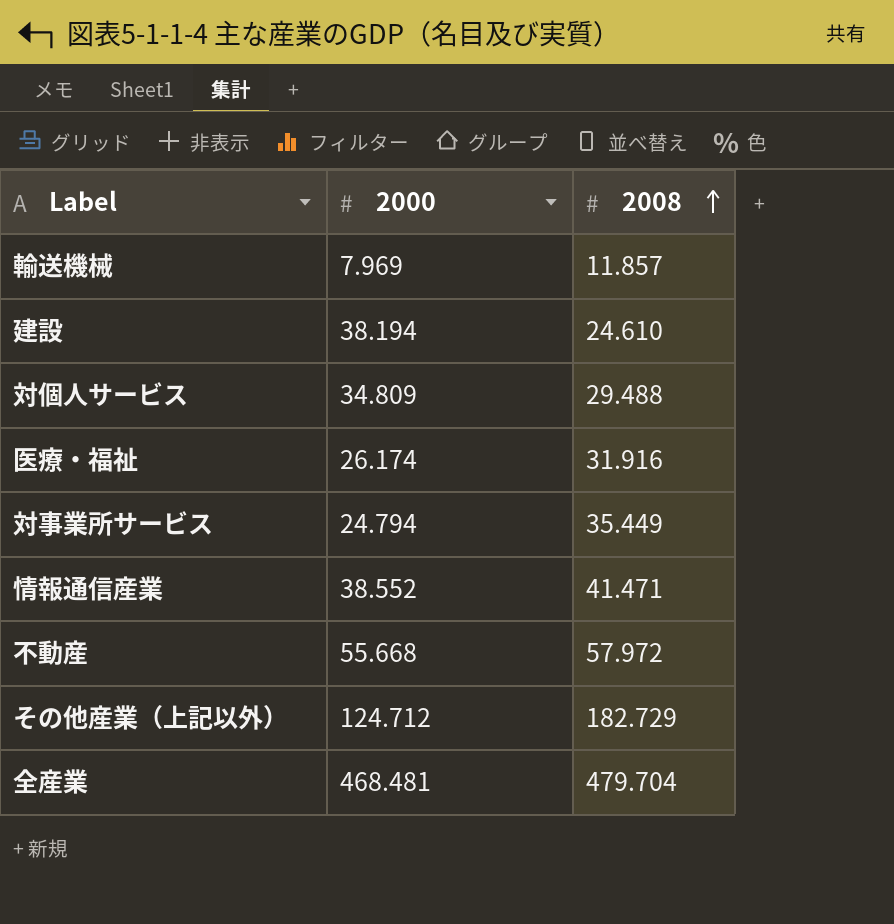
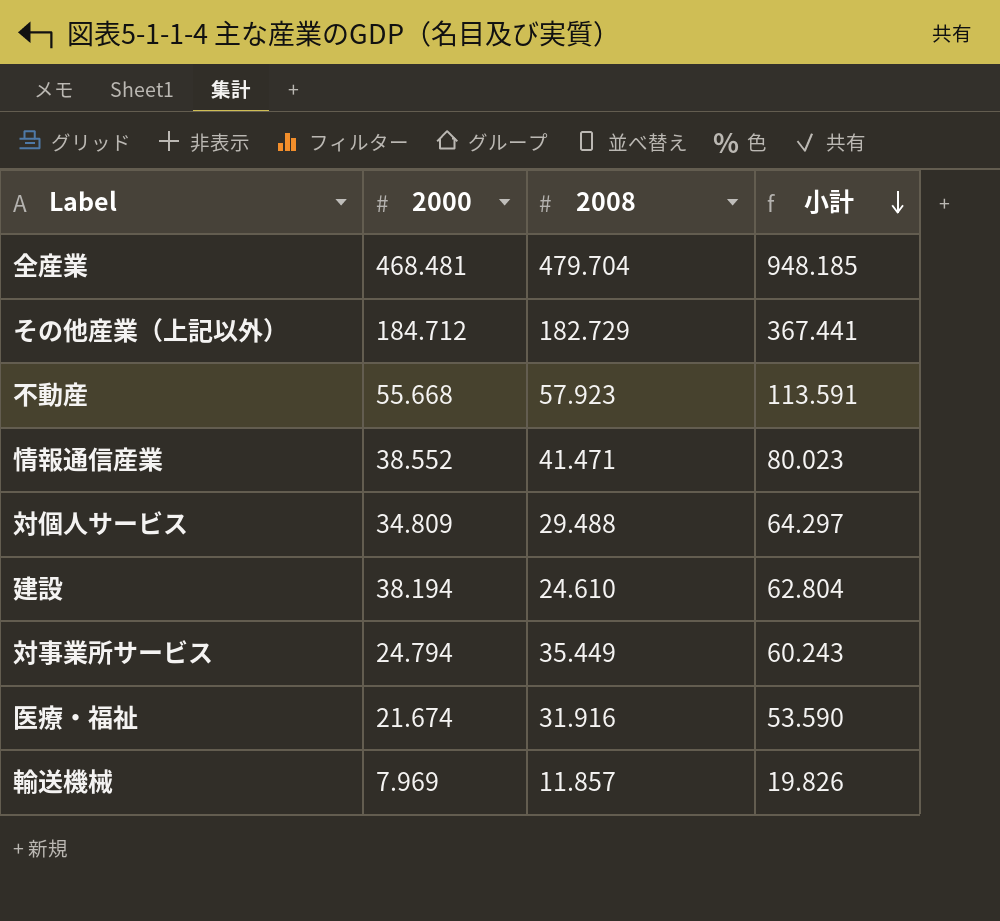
row order: 2008 ascending -> 小計 descending
column 小計 | formula: none -> [2000] + [2008]
その他産業（上記以外） | 2000: 124.712 -> 184.712
不動産 | 2008: 57.972 -> 57.923
医療・福祉 | 2000: 26.174 -> 21.674

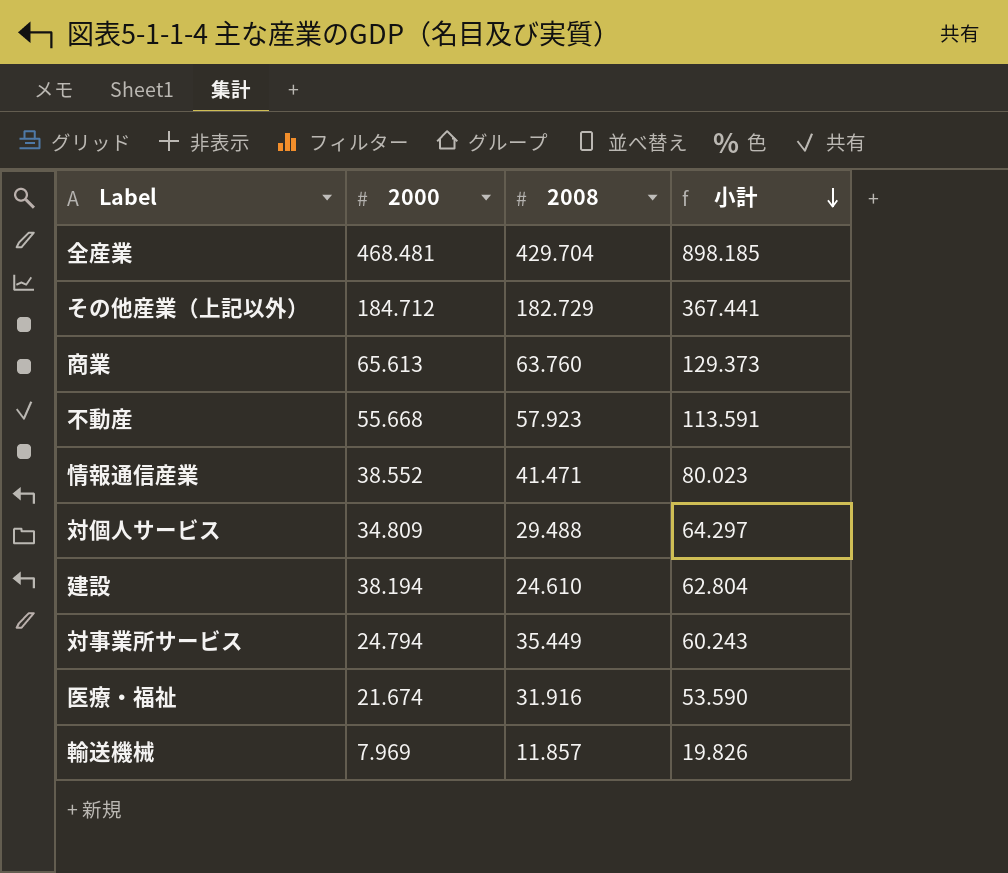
全産業 | 2008: 479.704 -> 429.704
全産業 | 小計: 948.185 -> 898.185
row 商業: none -> 65.613 | 63.760 | 129.373

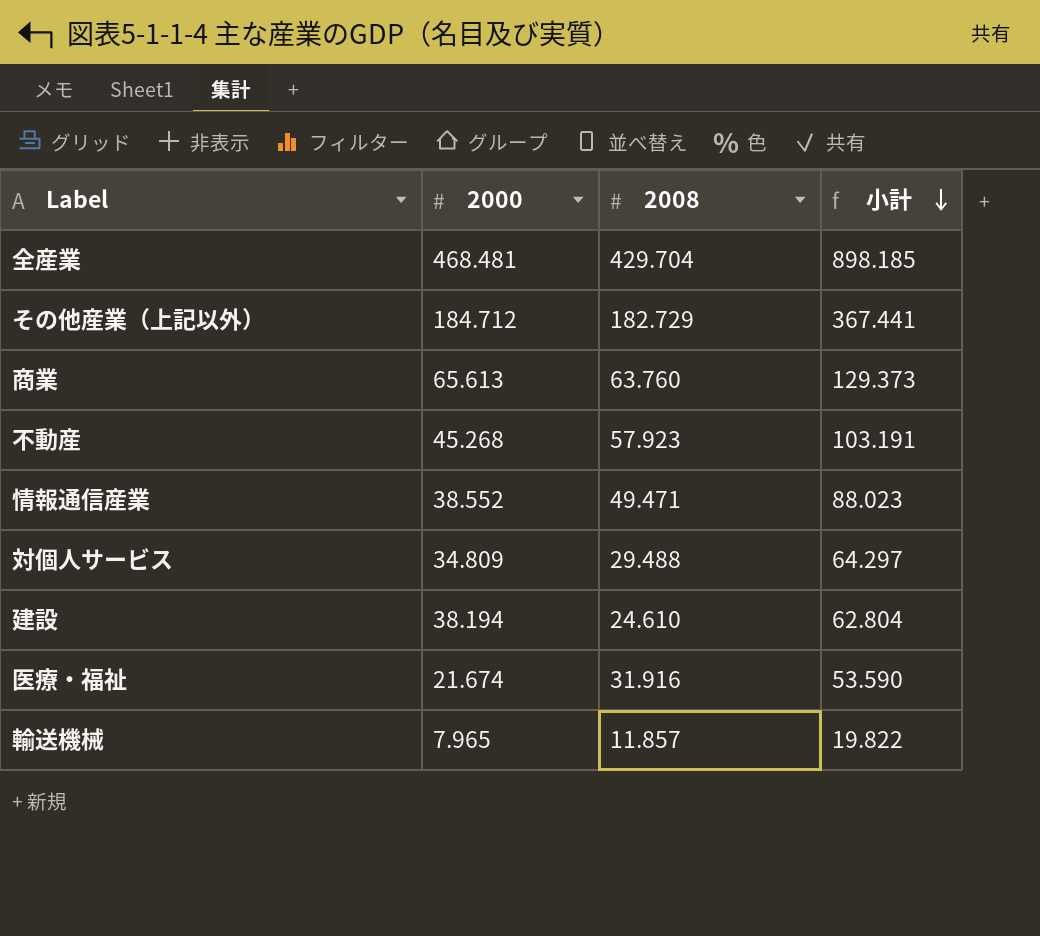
row 対事業所サービス: 24.794 | 35.449 | 60.243 -> none
不動産 | 2000: 55.668 -> 45.268
不動産 | 小計: 113.591 -> 103.191
情報通信産業 | 2008: 41.471 -> 49.471
情報通信産業 | 小計: 80.023 -> 88.023
輸送機械 | 2000: 7.969 -> 7.965
輸送機械 | 小計: 19.826 -> 19.822

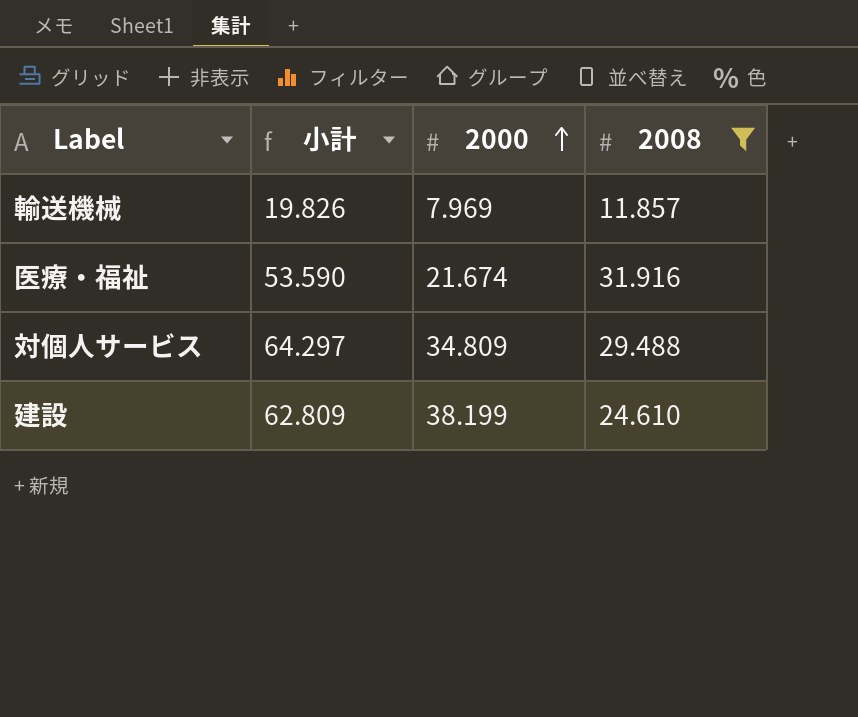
filter: none -> 2008 <= 31.916
row order: 小計 descending -> 2000 ascending
column 小計 | position: 4 -> 2
輸送機械 | 小計: 19.822 -> 19.826
輸送機械 | 2000: 7.965 -> 7.969
建設 | 小計: 62.804 -> 62.809
建設 | 2000: 38.194 -> 38.199

